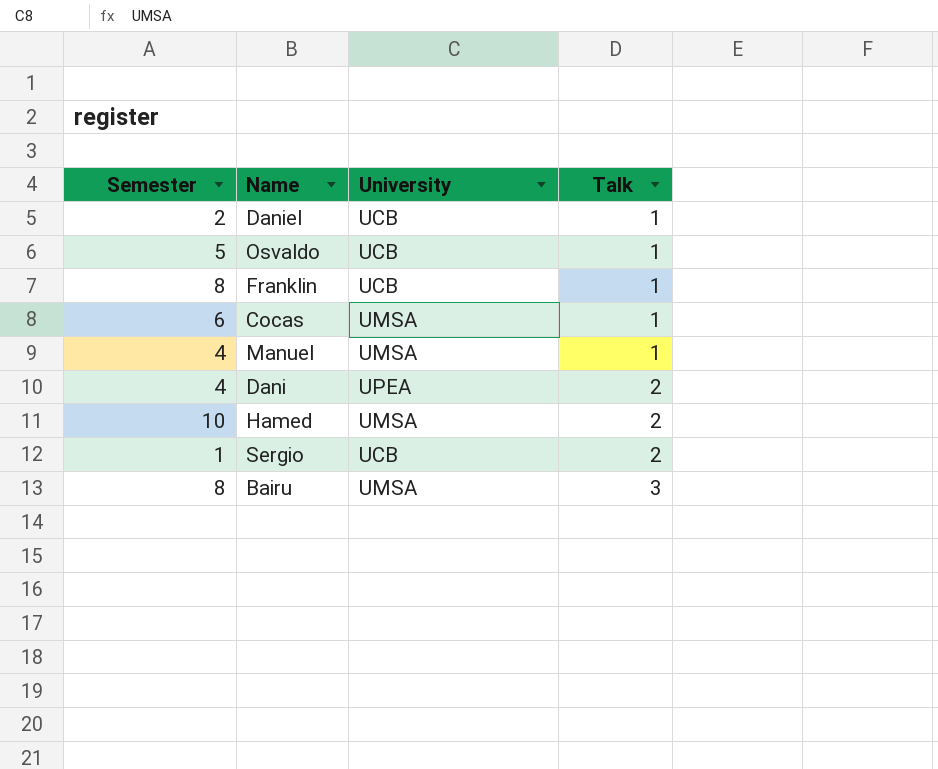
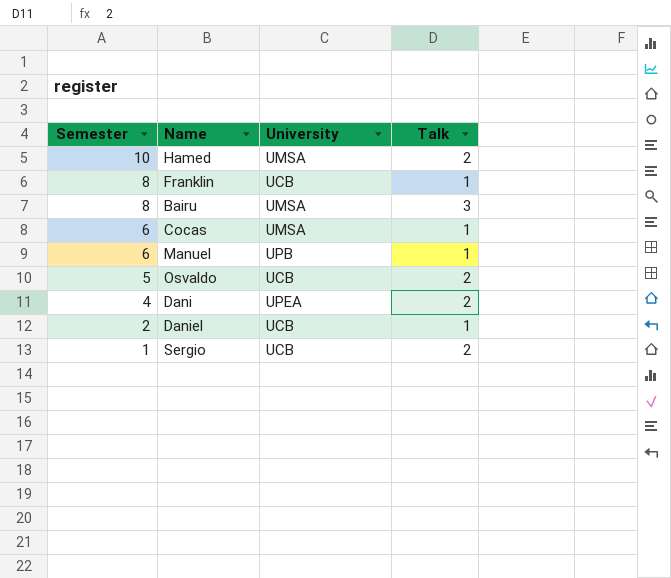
row order: Talk ascending -> Semester descending
Manuel | Semester: 4 -> 6
Manuel | University: UMSA -> UPB
Osvaldo | Talk: 1 -> 2

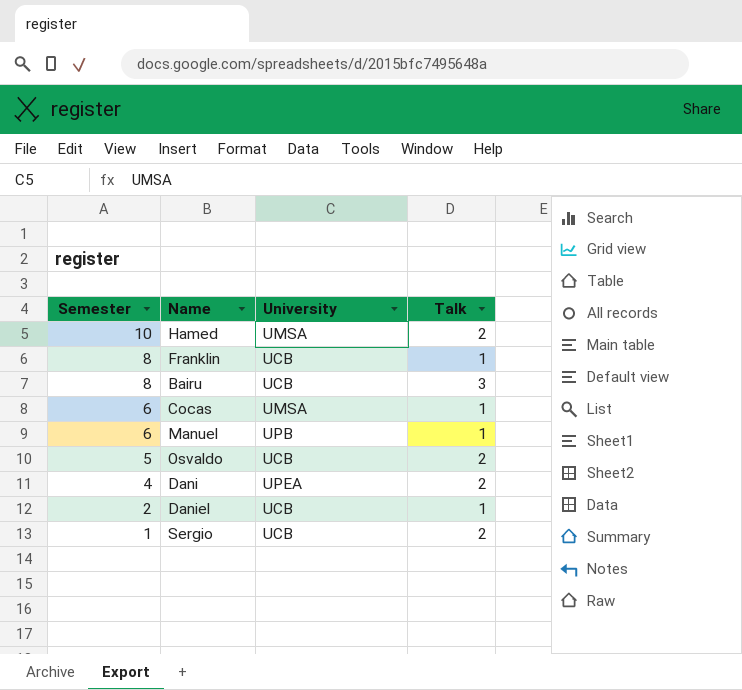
Bairu | University: UMSA -> UCB

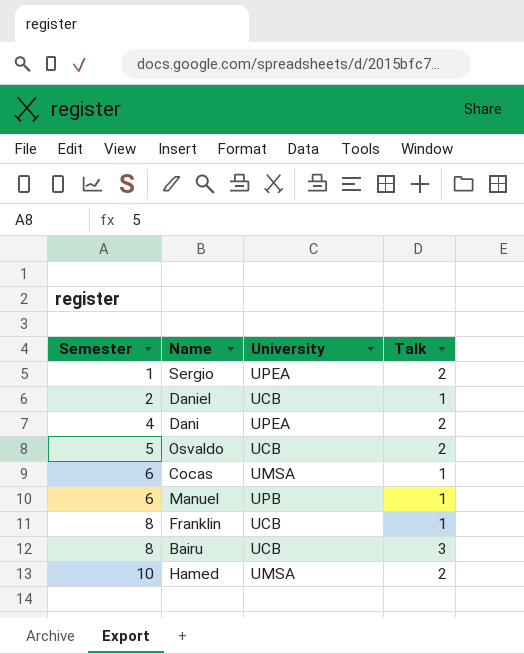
row order: Semester descending -> Semester ascending
Sergio | University: UCB -> UPEA

